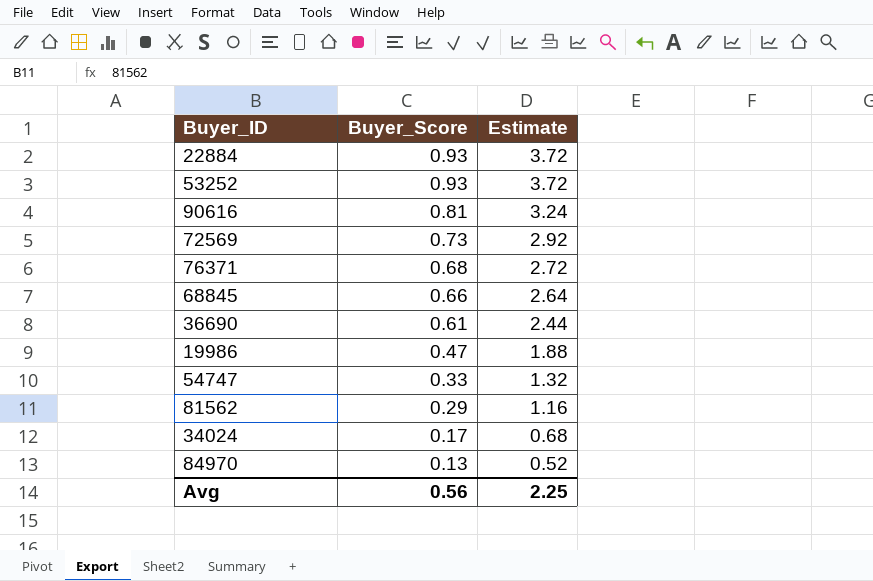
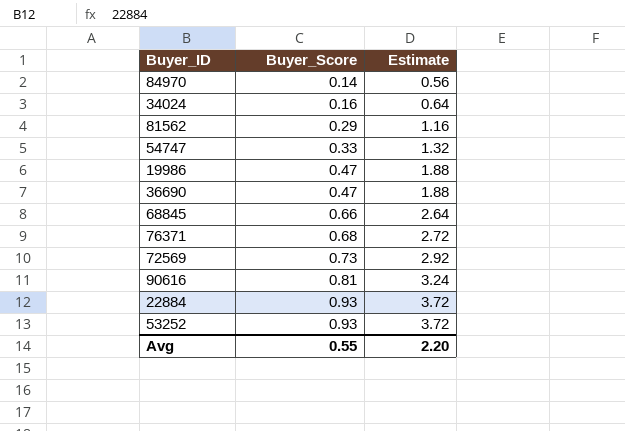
row order: Buyer_Score descending -> Buyer_Score ascending
84970 | Buyer_Score: 0.13 -> 0.14
84970 | Estimate: 0.52 -> 0.56
34024 | Buyer_Score: 0.17 -> 0.16
34024 | Estimate: 0.68 -> 0.64
36690 | Buyer_Score: 0.61 -> 0.47
36690 | Estimate: 2.44 -> 1.88
Avg | Buyer_Score: 0.56 -> 0.55
Avg | Estimate: 2.25 -> 2.20

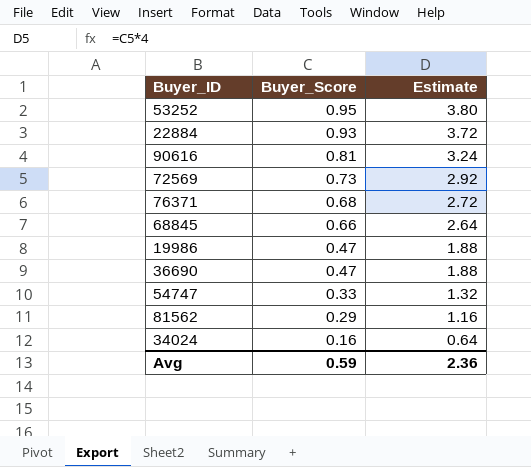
row order: Buyer_Score ascending -> Buyer_Score descending
row 84970: 0.14 | 0.56 -> none
53252 | Buyer_Score: 0.93 -> 0.95
53252 | Estimate: 3.72 -> 3.80
Avg | Buyer_Score: 0.55 -> 0.59
Avg | Estimate: 2.20 -> 2.36

